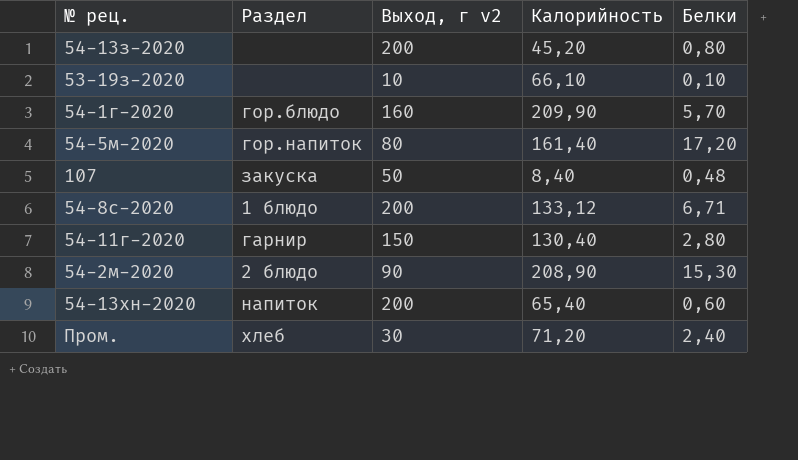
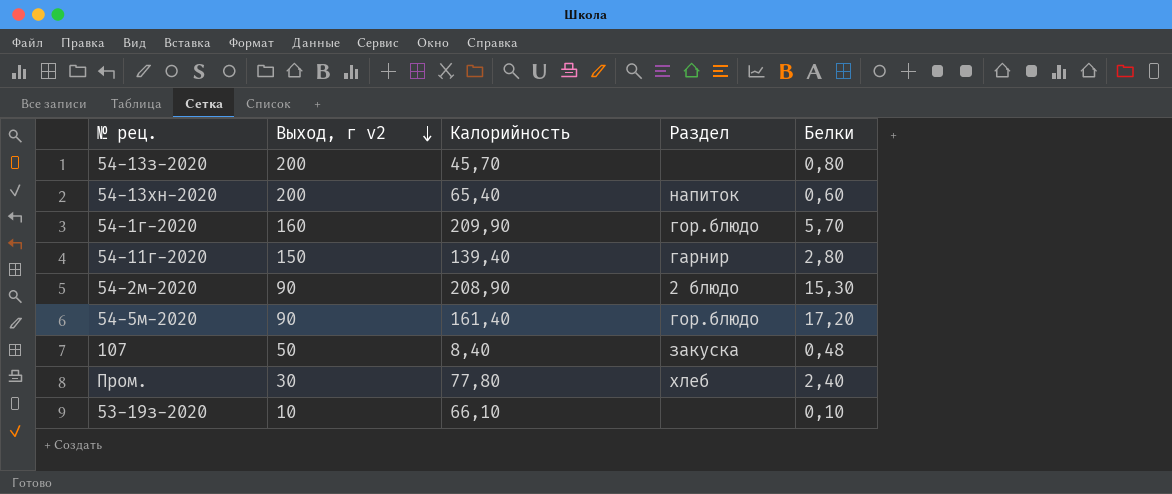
row order: none -> Выход, г v2 descending
column Раздел | position: 2 -> 4
row 54-8с-2020: 1 блюдо | 200 | 133,12 | 6,71 -> none
54-13з-2020 | Калорийность: 45,20 -> 45,70
54-11г-2020 | Калорийность: 130,40 -> 139,40
54-5м-2020 | Выход, г v2: 80 -> 90
54-5м-2020 | Раздел: гор.напиток -> гор.блюдо
Пром. | Калорийность: 71,20 -> 77,80

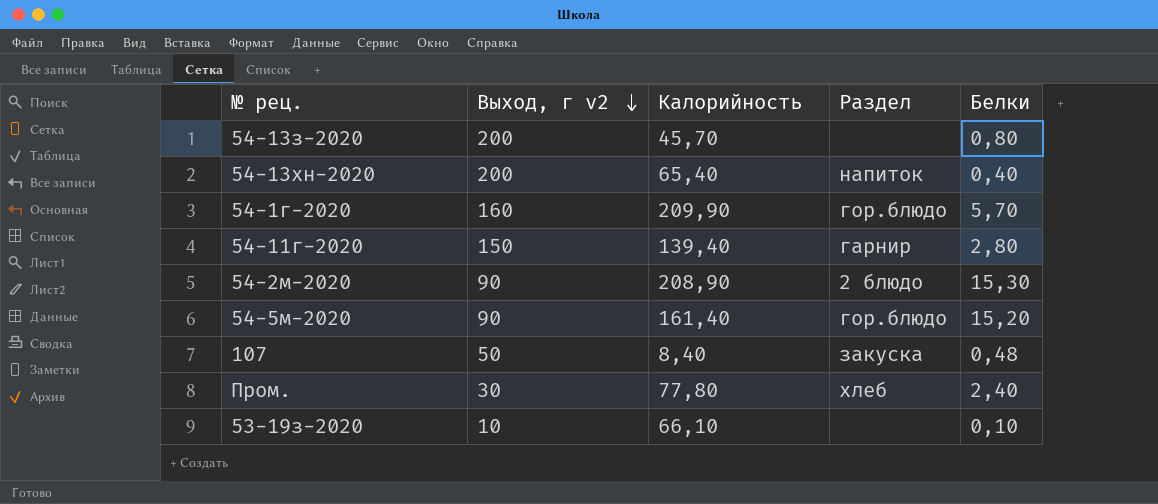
54-13хн-2020 | Белки: 0,60 -> 0,40
54-5м-2020 | Белки: 17,20 -> 15,20

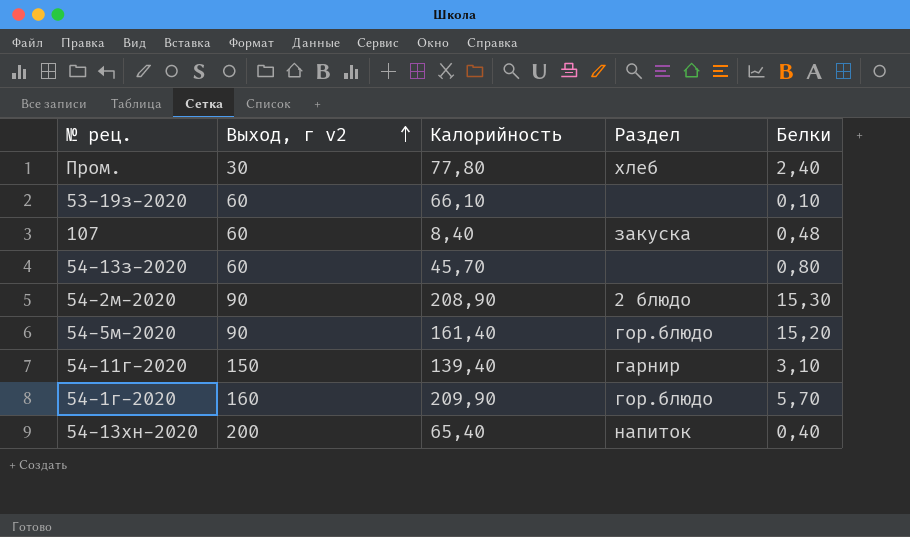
row order: Выход, г v2 descending -> Выход, г v2 ascending
53-19з-2020 | Выход, г v2: 10 -> 60
107 | Выход, г v2: 50 -> 60
54-13з-2020 | Выход, г v2: 200 -> 60
54-11г-2020 | Белки: 2,80 -> 3,10

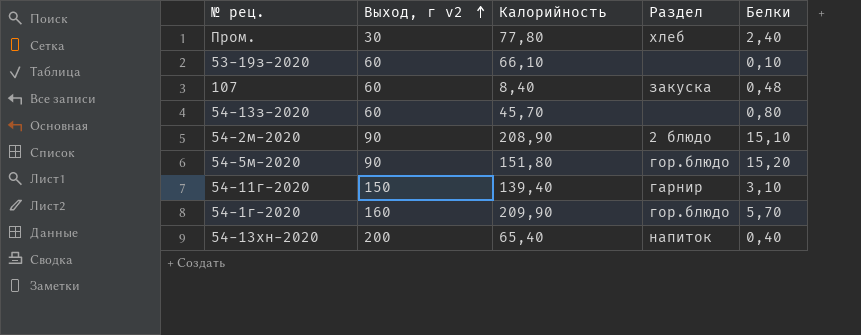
54-2м-2020 | Белки: 15,30 -> 15,10
54-5м-2020 | Калорийность: 161,40 -> 151,80

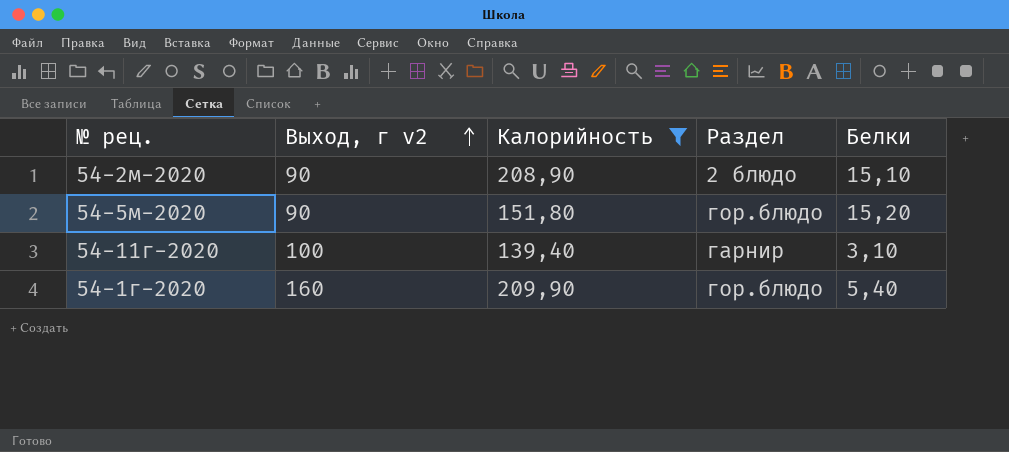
filter: none -> Калорийность >= 139,40
54-11г-2020 | Выход, г v2: 150 -> 100
54-1г-2020 | Белки: 5,70 -> 5,40

